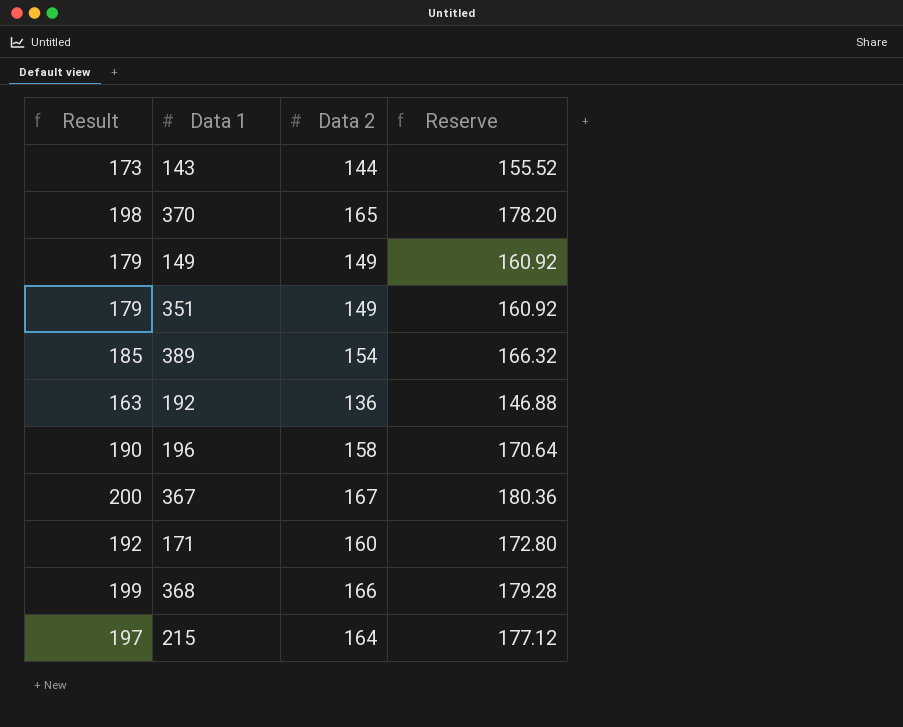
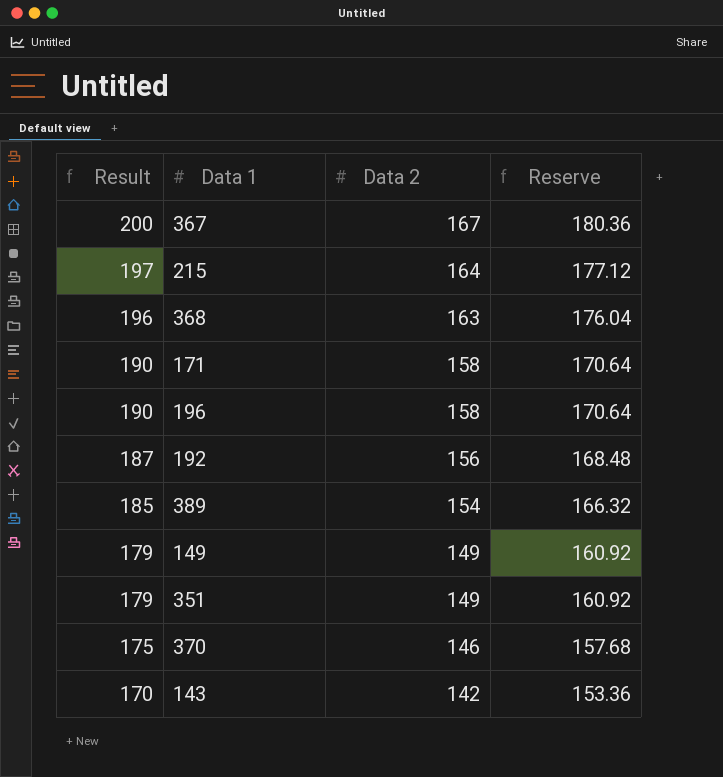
row order: none -> Result descending
368 | Result: 199 -> 196
368 | Data 2: 166 -> 163
368 | Reserve: 179.28 -> 176.04
171 | Result: 192 -> 190
171 | Data 2: 160 -> 158
171 | Reserve: 172.80 -> 170.64
192 | Result: 163 -> 187
192 | Data 2: 136 -> 156
192 | Reserve: 146.88 -> 168.48
370 | Result: 198 -> 175
370 | Data 2: 165 -> 146
370 | Reserve: 178.20 -> 157.68
143 | Result: 173 -> 170
143 | Data 2: 144 -> 142
143 | Reserve: 155.52 -> 153.36

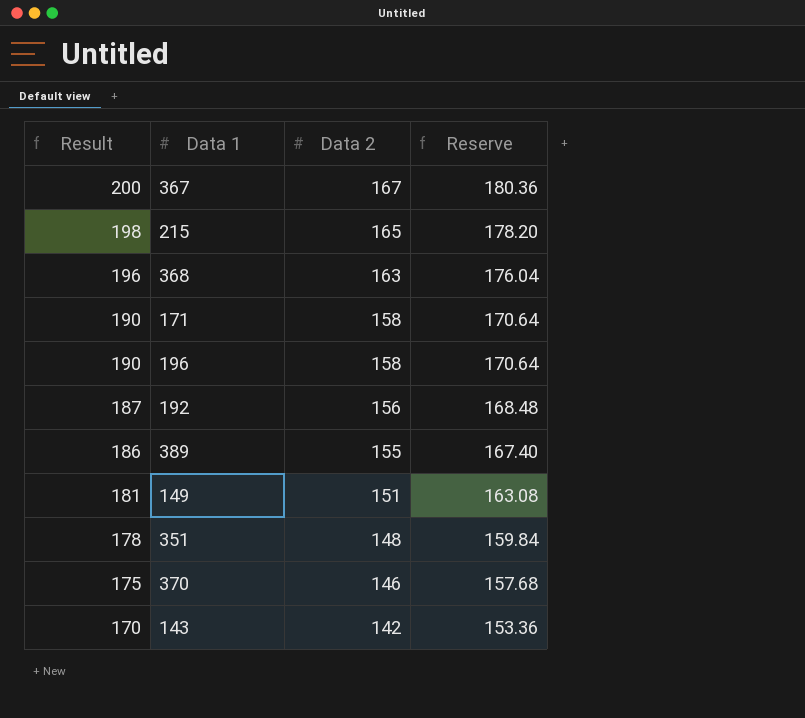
215 | Result: 197 -> 198
215 | Data 2: 164 -> 165
215 | Reserve: 177.12 -> 178.20
389 | Result: 185 -> 186
389 | Data 2: 154 -> 155
389 | Reserve: 166.32 -> 167.40
149 | Result: 179 -> 181
149 | Data 2: 149 -> 151
149 | Reserve: 160.92 -> 163.08
351 | Result: 179 -> 178
351 | Data 2: 149 -> 148
351 | Reserve: 160.92 -> 159.84

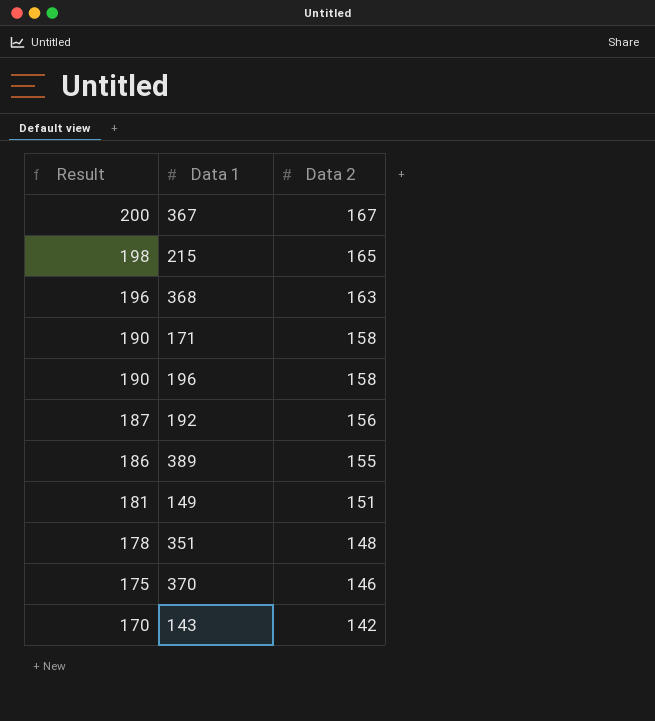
column Reserve | formula: [Data 2] * 1.08 -> none

